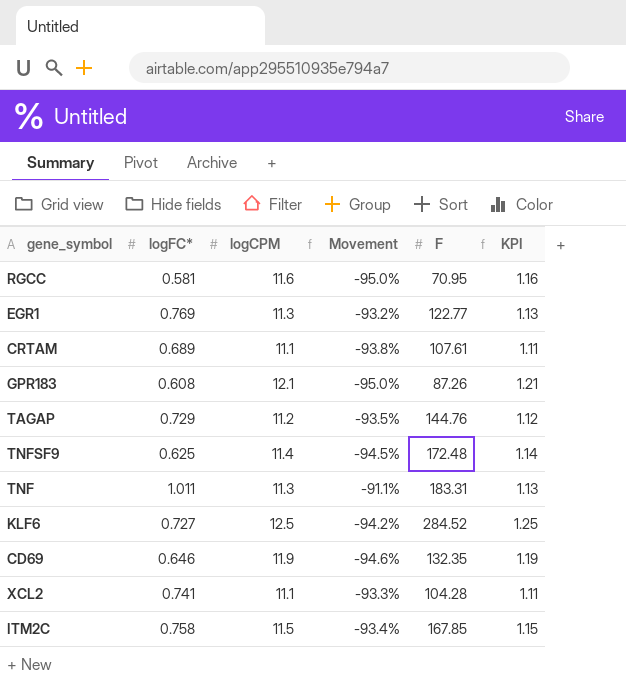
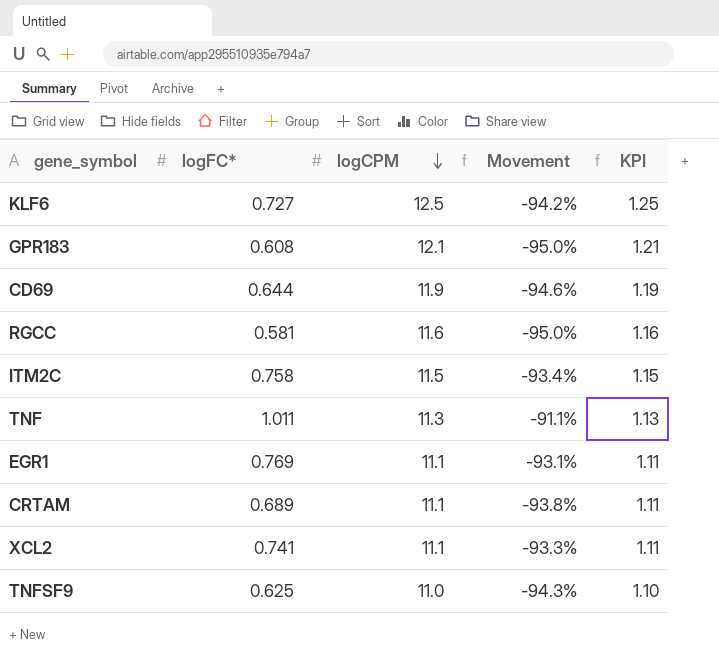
row order: none -> logCPM descending
column F | position: 5 -> none
row TAGAP: 0.729 | 11.2 | -93.5% | 144.76 | 1.12 -> none
CD69 | logFC*: 0.646 -> 0.644
EGR1 | logCPM: 11.3 -> 11.1
EGR1 | Movement: -93.2% -> -93.1%
EGR1 | KPI: 1.13 -> 1.11
TNFSF9 | logCPM: 11.4 -> 11.0
TNFSF9 | Movement: -94.5% -> -94.3%
TNFSF9 | KPI: 1.14 -> 1.10

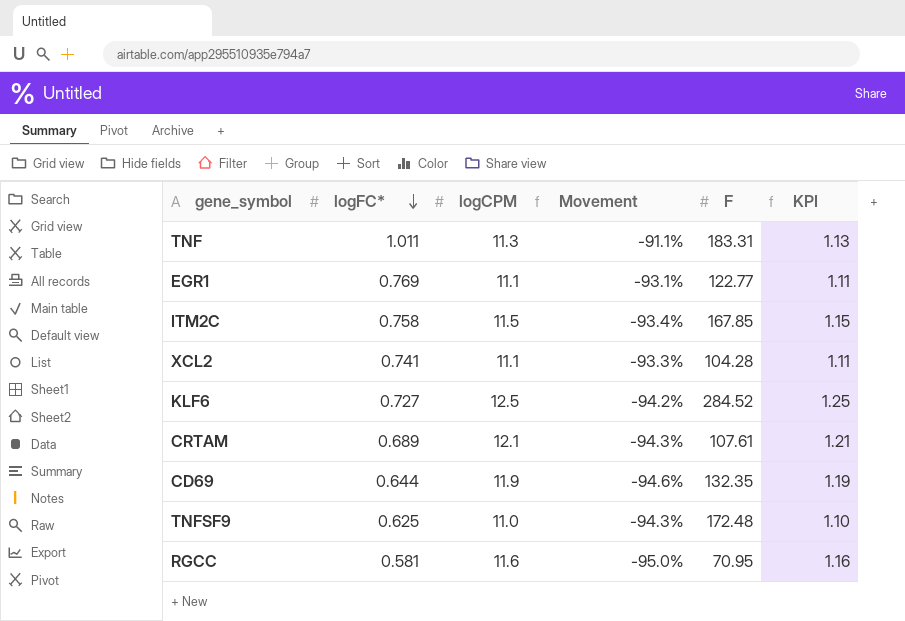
row order: logCPM descending -> logFC* descending
column F | position: none -> 5
row GPR183: 0.608 | 12.1 | -95.0% | 1.21 -> none
CRTAM | logCPM: 11.1 -> 12.1
CRTAM | Movement: -93.8% -> -94.3%
CRTAM | KPI: 1.11 -> 1.21

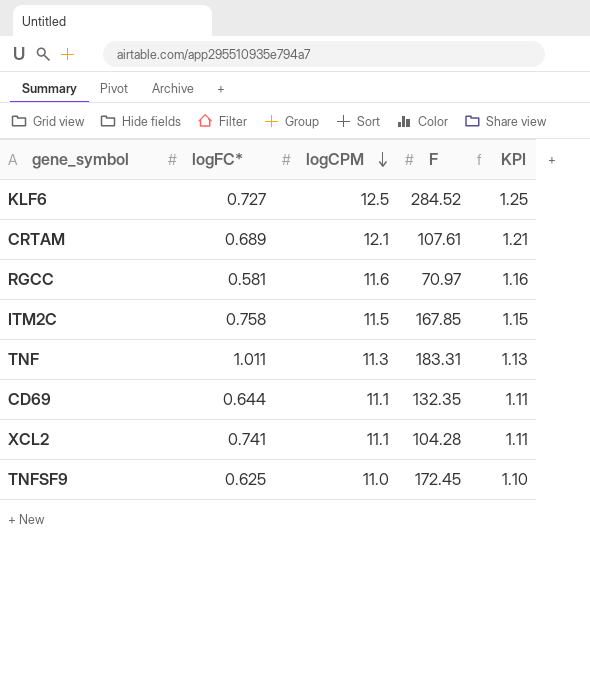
row order: logFC* descending -> logCPM descending
column Movement | formula: ([logFC*] - [logCPM]) / [logCPM] -> none
row EGR1: 0.769 | 11.1 | -93.1% | 122.77 | 1.11 -> none
RGCC | F: 70.95 -> 70.97
CD69 | logCPM: 11.9 -> 11.1
CD69 | KPI: 1.19 -> 1.11
TNFSF9 | F: 172.48 -> 172.45

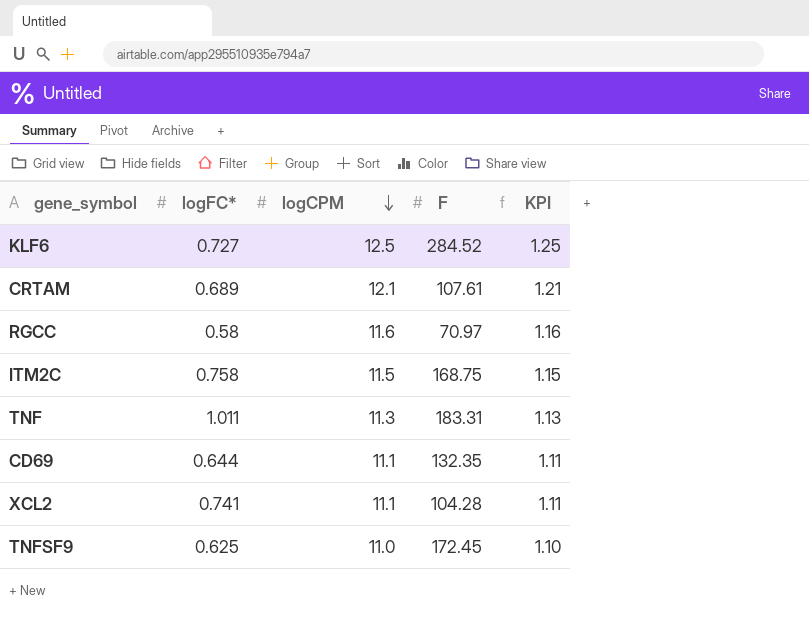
RGCC | logFC*: 0.581 -> 0.58
ITM2C | F: 167.85 -> 168.75

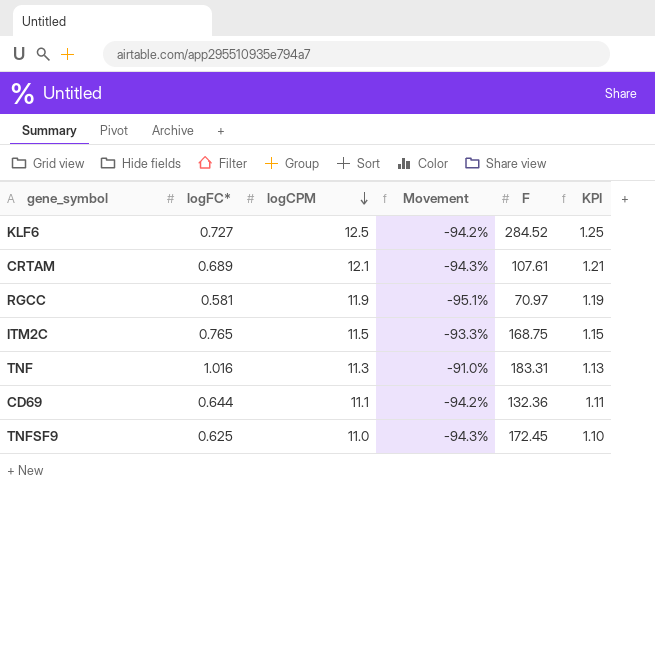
column Movement | formula: none -> ([logFC*] - [logCPM]) / [logCPM]
row XCL2: 0.741 | 11.1 | 104.28 | 1.11 -> none
RGCC | logFC*: 0.58 -> 0.581
RGCC | logCPM: 11.6 -> 11.9
RGCC | KPI: 1.16 -> 1.19
ITM2C | logFC*: 0.758 -> 0.765
TNF | logFC*: 1.011 -> 1.016
CD69 | F: 132.35 -> 132.36

